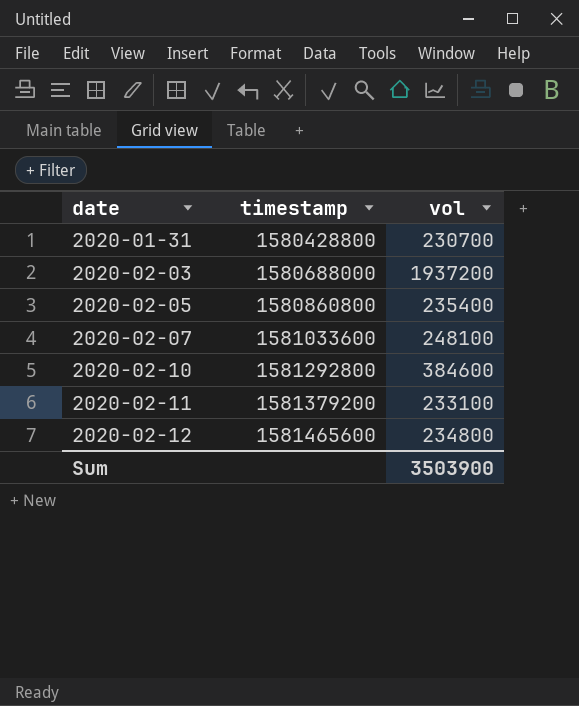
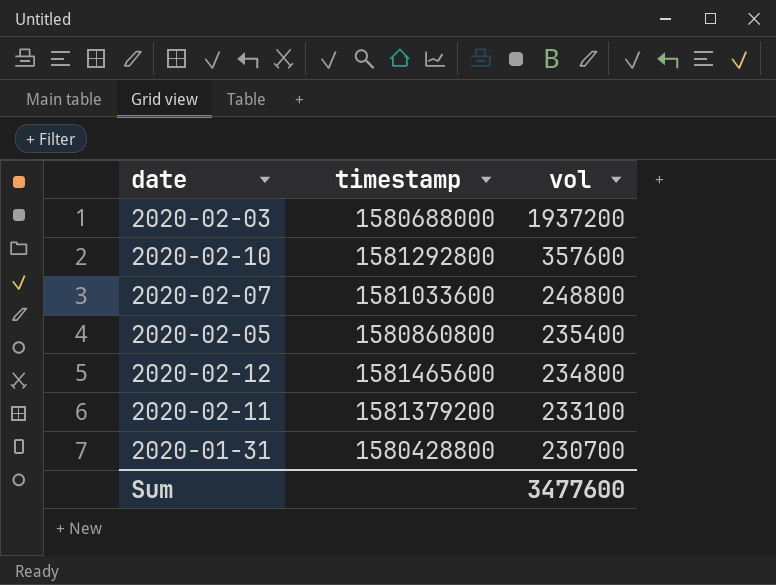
row order: date ascending -> vol descending
2020-02-10 | vol: 384600 -> 357600
2020-02-07 | vol: 248100 -> 248800
Sum | vol: 3503900 -> 3477600

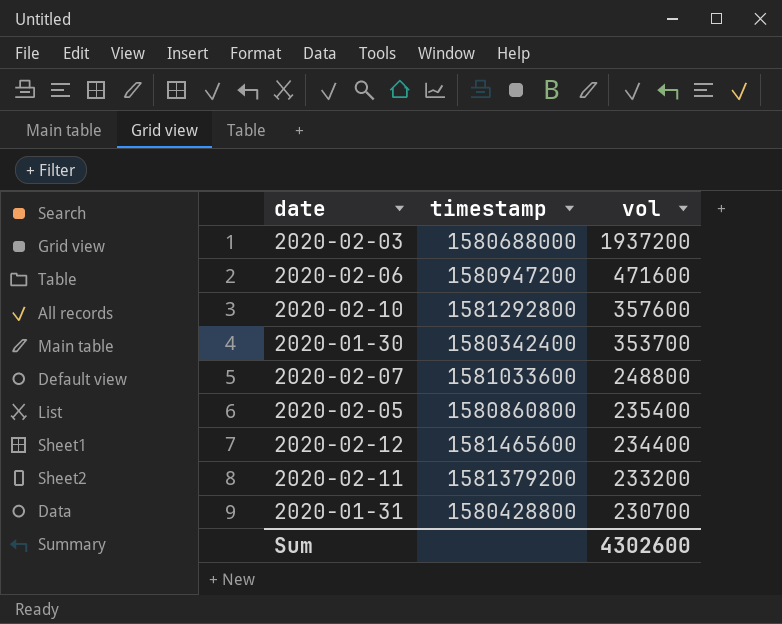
row 2020-02-06: none -> 1580947200 | 471600
row 2020-01-30: none -> 1580342400 | 353700
2020-02-12 | vol: 234800 -> 234400
2020-02-11 | vol: 233100 -> 233200
Sum | vol: 3477600 -> 4302600

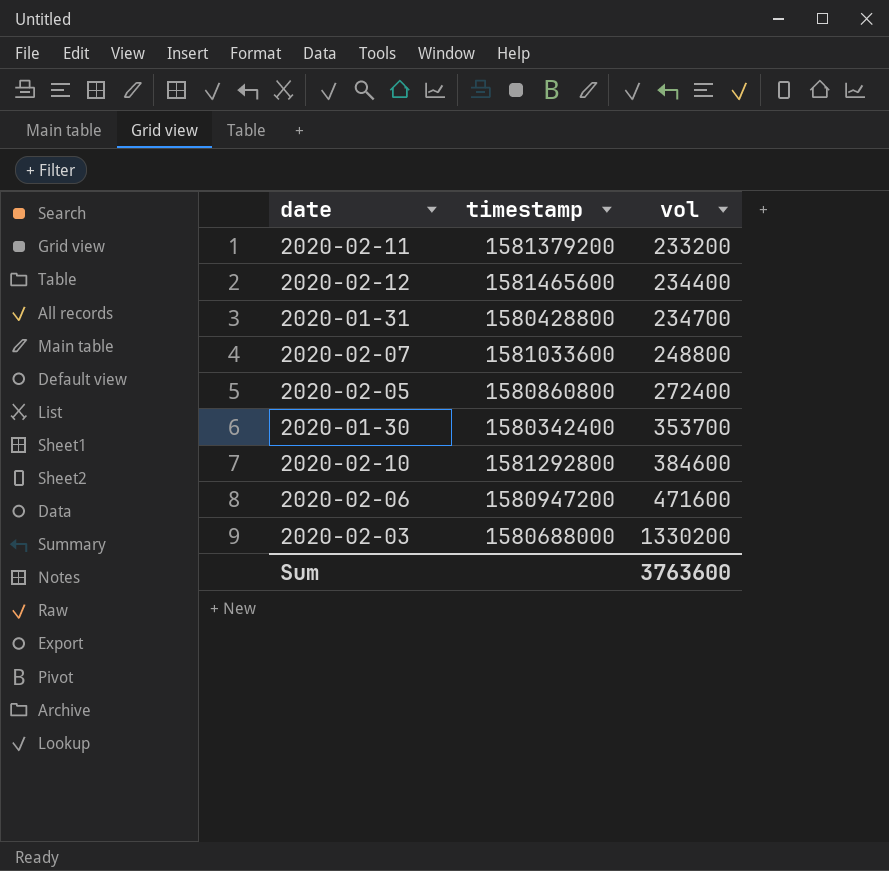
row order: vol descending -> vol ascending
2020-01-31 | vol: 230700 -> 234700
2020-02-05 | vol: 235400 -> 272400
2020-02-10 | vol: 357600 -> 384600
2020-02-03 | vol: 1937200 -> 1330200
Sum | vol: 4302600 -> 3763600

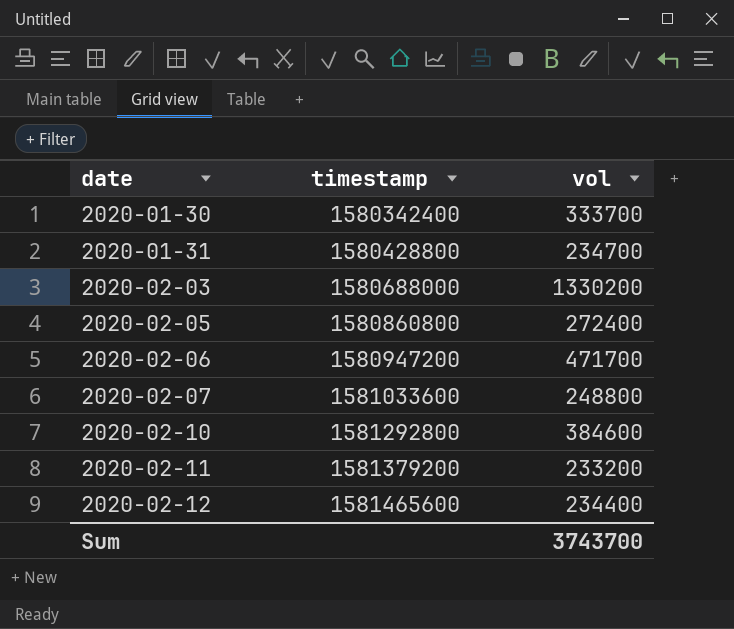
row order: vol ascending -> date ascending
2020-01-30 | vol: 353700 -> 333700
2020-02-06 | vol: 471600 -> 471700
Sum | vol: 3763600 -> 3743700

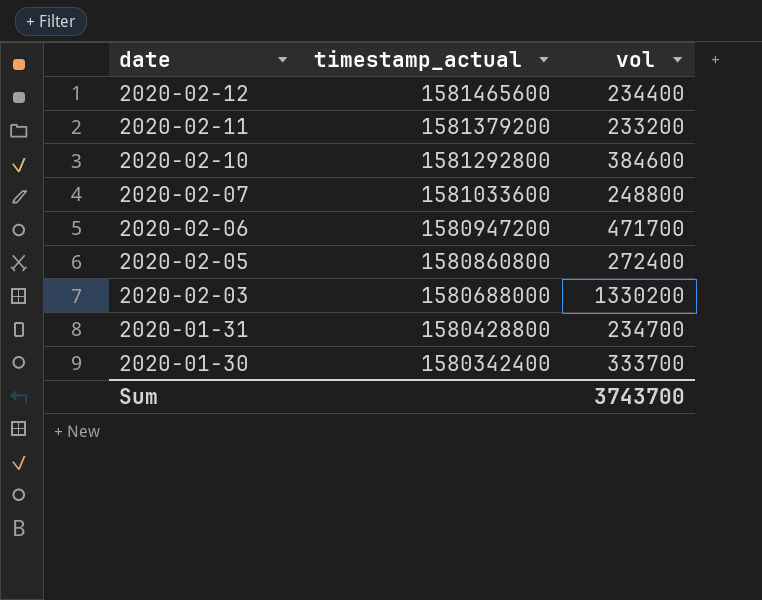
row order: date ascending -> date descending
column name: timestamp -> timestamp_actual

